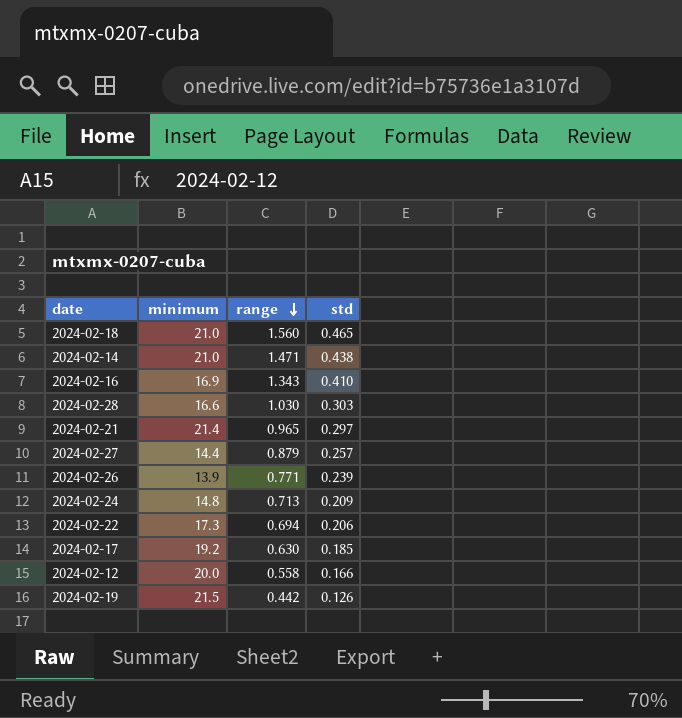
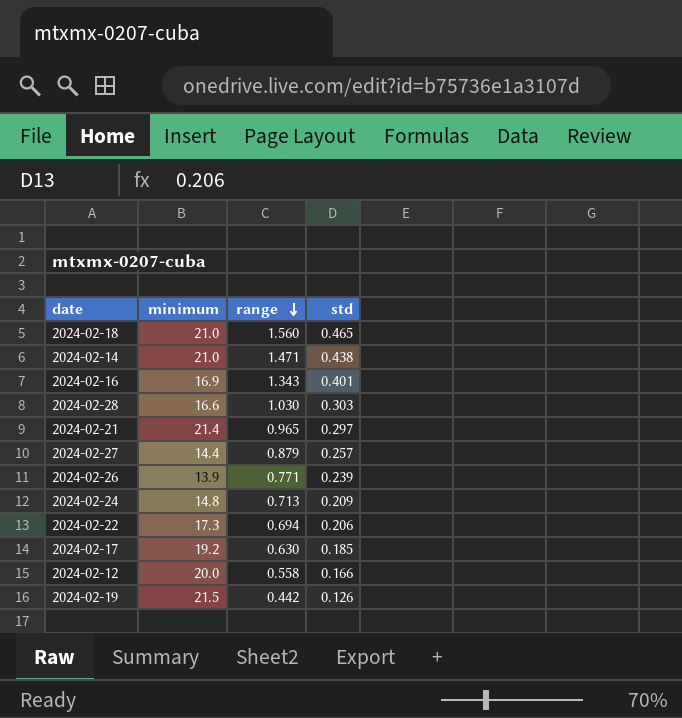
2024-02-16 | std: 0.410 -> 0.401

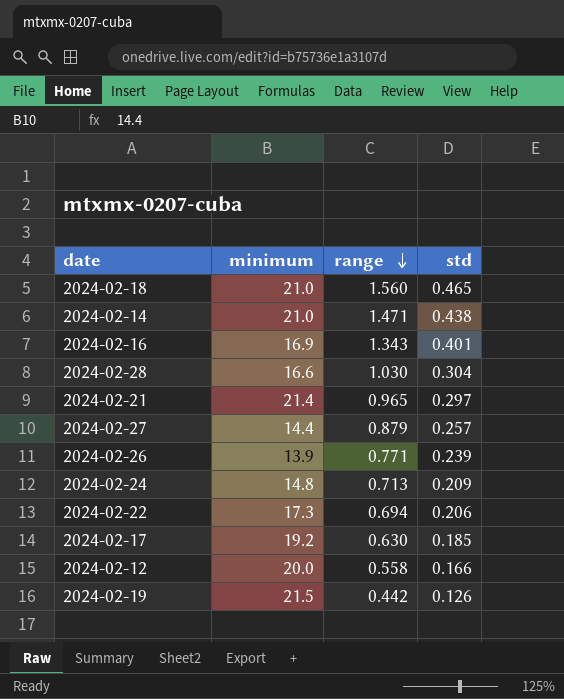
2024-02-28 | std: 0.303 -> 0.304

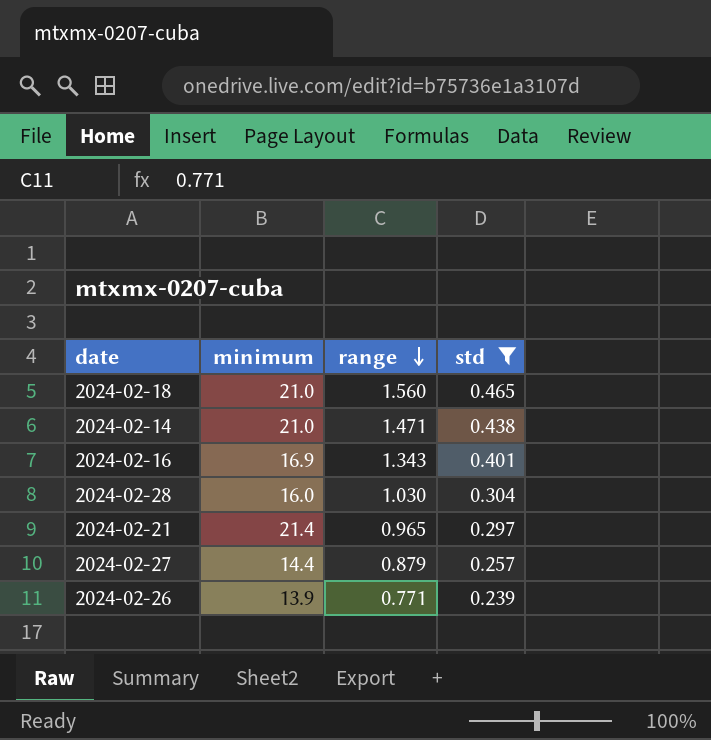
filter: none -> std >= 0.239
2024-02-28 | minimum: 16.6 -> 16.0

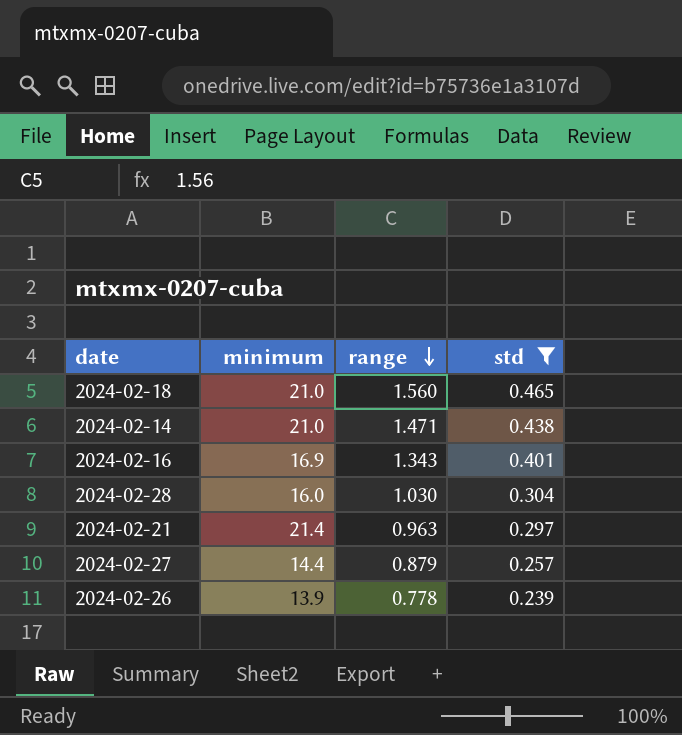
2024-02-21 | range: 0.965 -> 0.963
2024-02-26 | range: 0.771 -> 0.778

